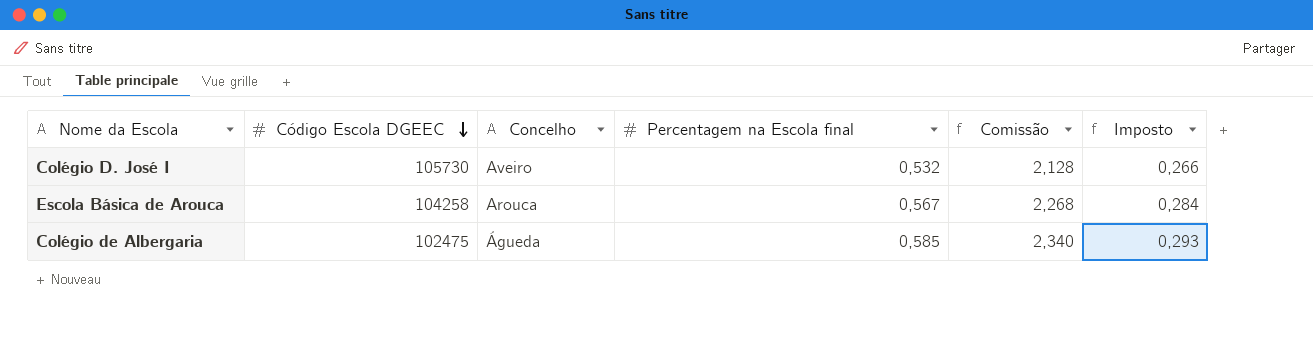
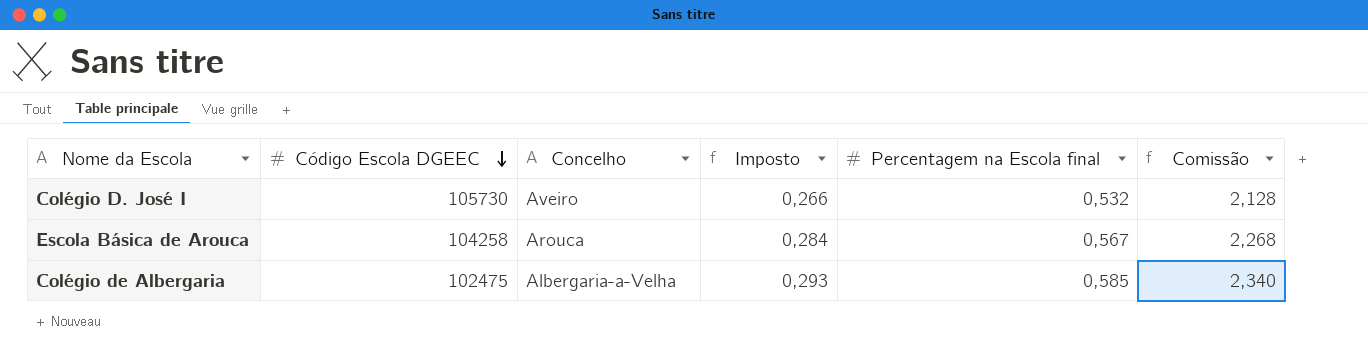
column Imposto | position: 6 -> 4
Colégio de Albergaria | Concelho: Águeda -> Albergaria-a-Velha

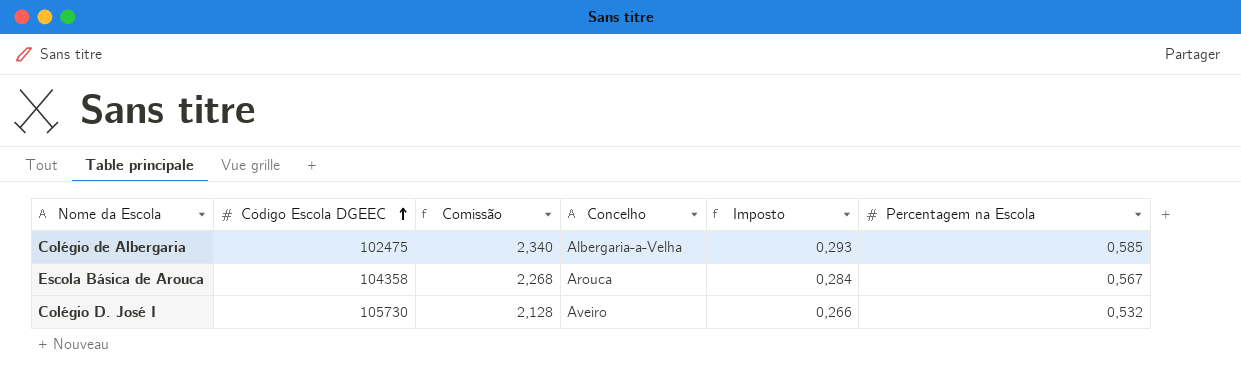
row order: Código Escola DGEEC descending -> Código Escola DGEEC ascending
column Comissão | position: 6 -> 3
column name: Percentagem na Escola final -> Percentagem na Escola
Escola Básica de Arouca | Código Escola DGEEC: 104258 -> 104358

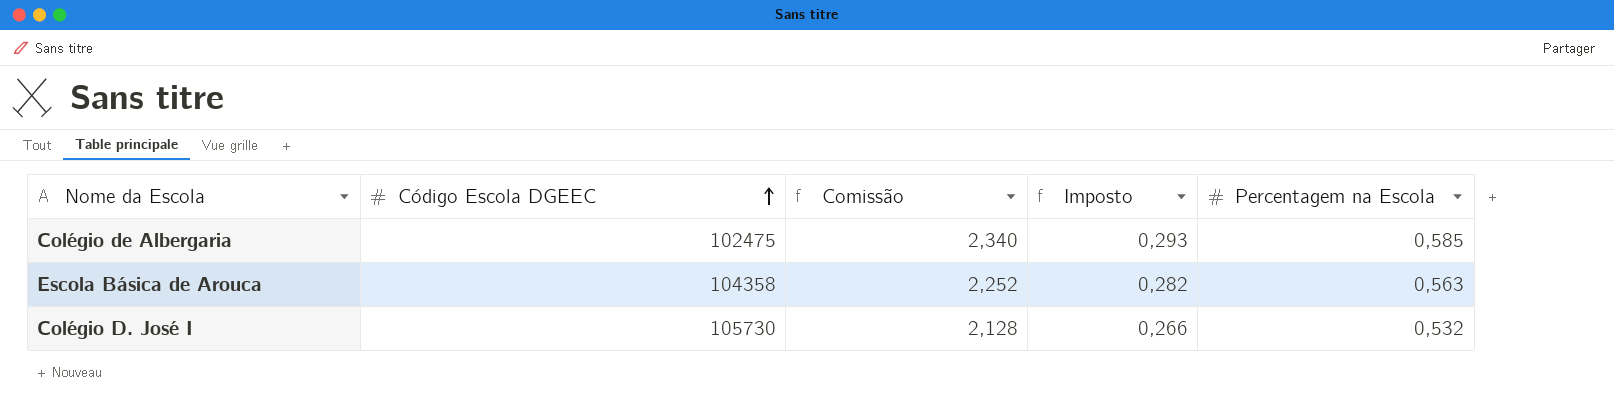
column Concelho | position: 4 -> none
Escola Básica de Arouca | Comissão: 2,268 -> 2,252
Escola Básica de Arouca | Imposto: 0,284 -> 0,282
Escola Básica de Arouca | Percentagem na Escola: 0,567 -> 0,563

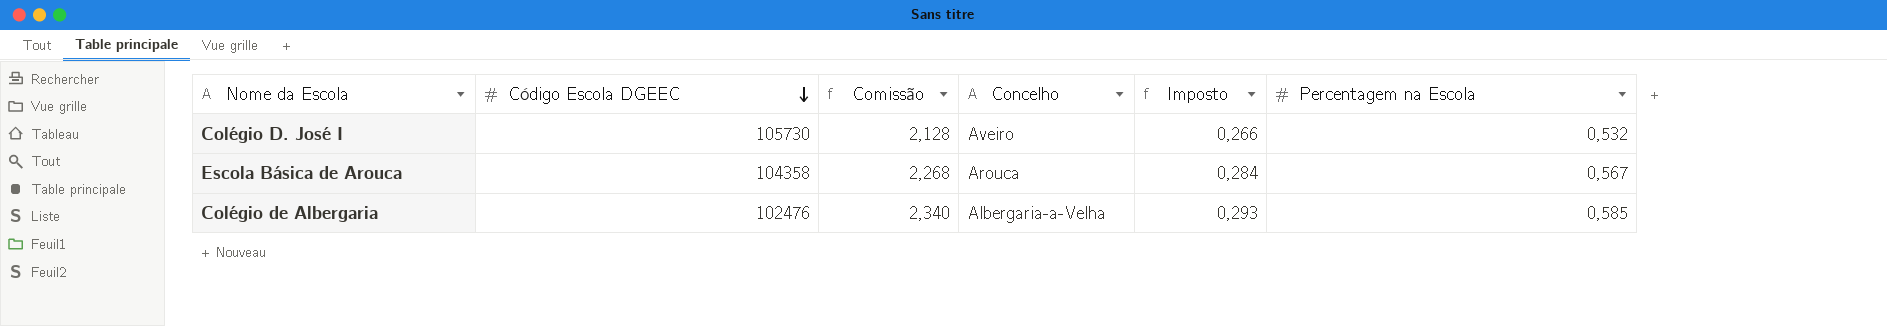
row order: Código Escola DGEEC ascending -> Código Escola DGEEC descending
column Concelho | position: none -> 4
Escola Básica de Arouca | Comissão: 2,252 -> 2,268
Escola Básica de Arouca | Imposto: 0,282 -> 0,284
Escola Básica de Arouca | Percentagem na Escola: 0,563 -> 0,567
Colégio de Albergaria | Código Escola DGEEC: 102475 -> 102476

